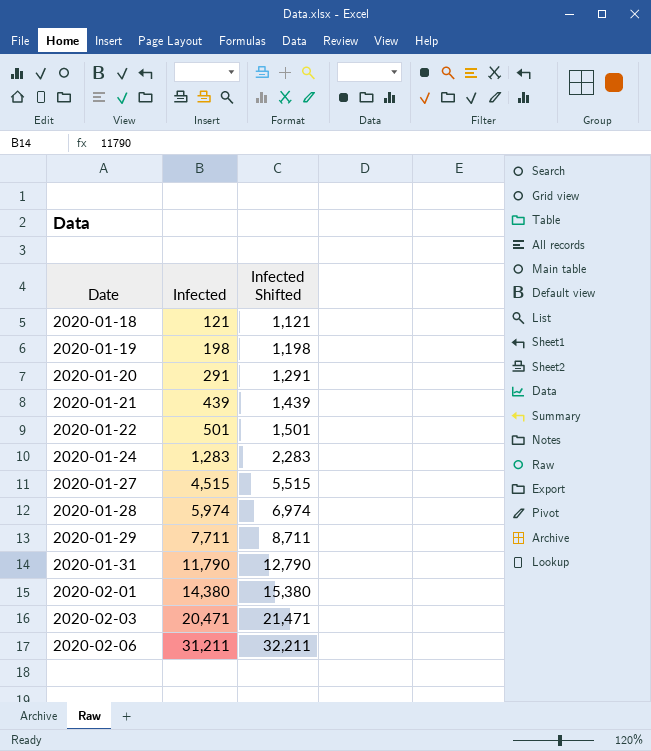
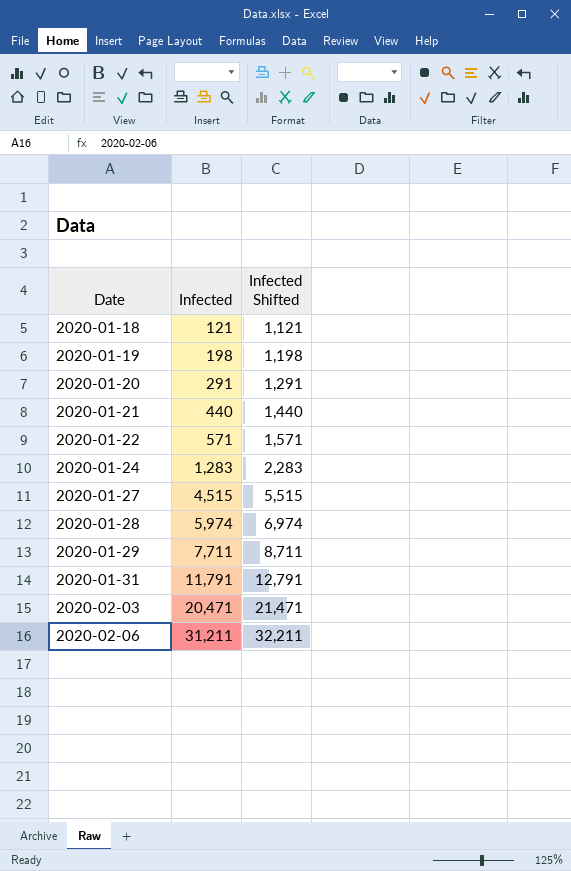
row 2020-02-01: 14,380 | 15,380 -> none
2020-01-21 | Infected: 439 -> 440
2020-01-21 | Infected Shifted: 1,439 -> 1,440
2020-01-22 | Infected: 501 -> 571
2020-01-22 | Infected Shifted: 1,501 -> 1,571
2020-01-31 | Infected: 11,790 -> 11,791
2020-01-31 | Infected Shifted: 12,790 -> 12,791

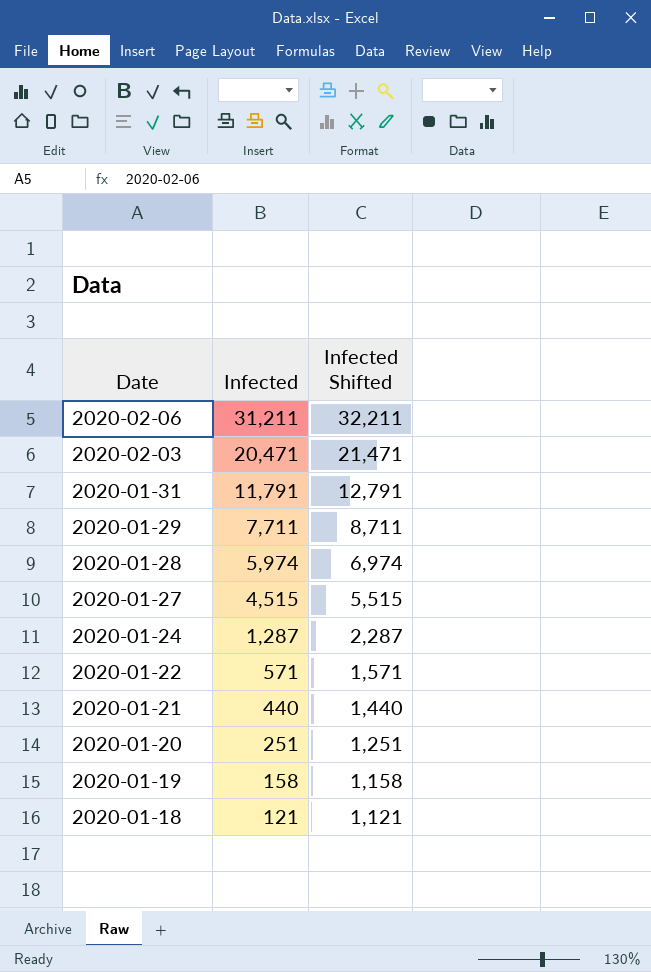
row order: Date ascending -> Date descending
2020-01-24 | Infected: 1,283 -> 1,287
2020-01-24 | Infected Shifted: 2,283 -> 2,287
2020-01-20 | Infected: 291 -> 251
2020-01-20 | Infected Shifted: 1,291 -> 1,251
2020-01-19 | Infected: 198 -> 158
2020-01-19 | Infected Shifted: 1,198 -> 1,158

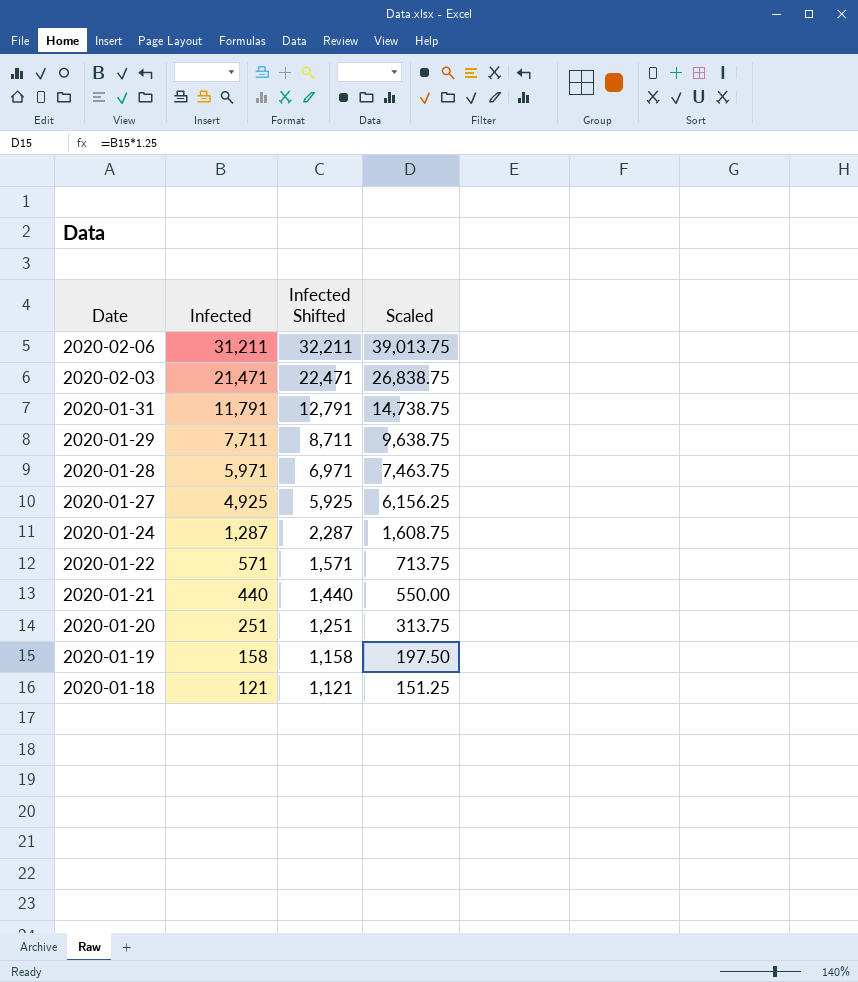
column Scaled | formula: none -> [Infected] * 1.25
2020-02-03 | Infected: 20,471 -> 21,471
2020-02-03 | Infected Shifted: 21,471 -> 22,471
2020-01-28 | Infected: 5,974 -> 5,971
2020-01-28 | Infected Shifted: 6,974 -> 6,971
2020-01-27 | Infected: 4,515 -> 4,925
2020-01-27 | Infected Shifted: 5,515 -> 5,925

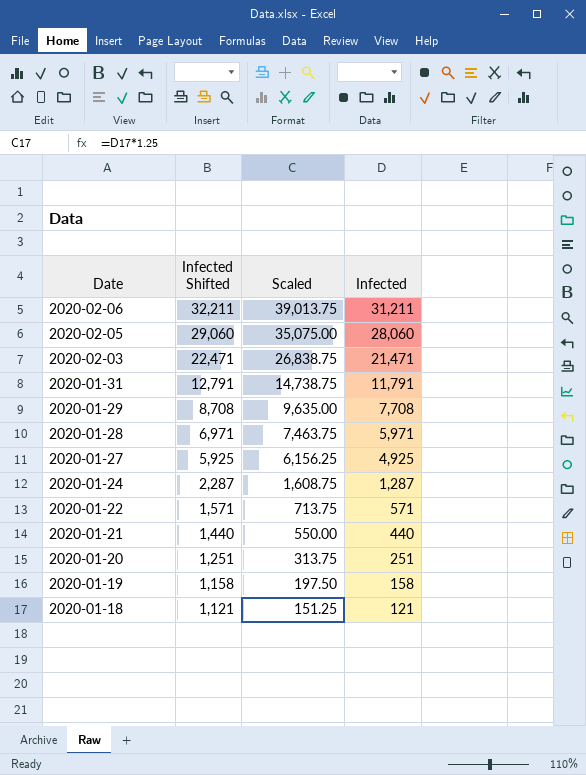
column Infected | position: 2 -> 4
row 2020-02-05: none -> 29,060 | 35,075.00 | 28,060
2020-01-29 | Infected Shifted: 8,711 -> 8,708
2020-01-29 | Scaled: 9,638.75 -> 9,635.00
2020-01-29 | Infected: 7,711 -> 7,708

